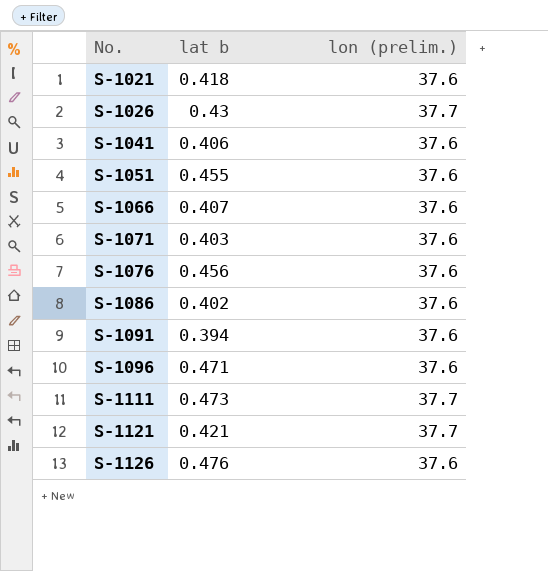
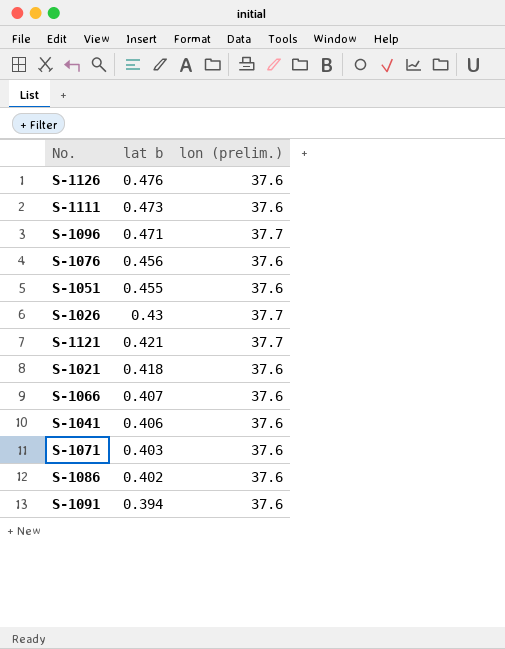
row order: No. ascending -> lat b descending
S-1111 | lon (prelim.): 37.7 -> 37.6
S-1096 | lon (prelim.): 37.6 -> 37.7

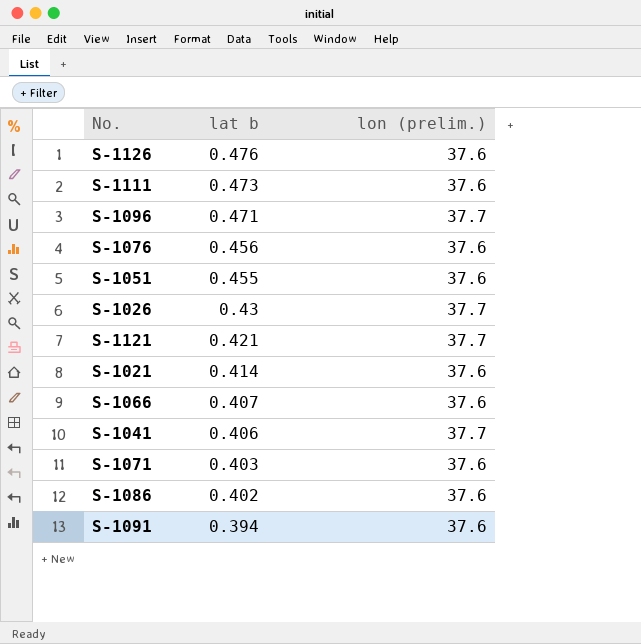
S-1021 | lat b: 0.418 -> 0.414
S-1041 | lon (prelim.): 37.6 -> 37.7

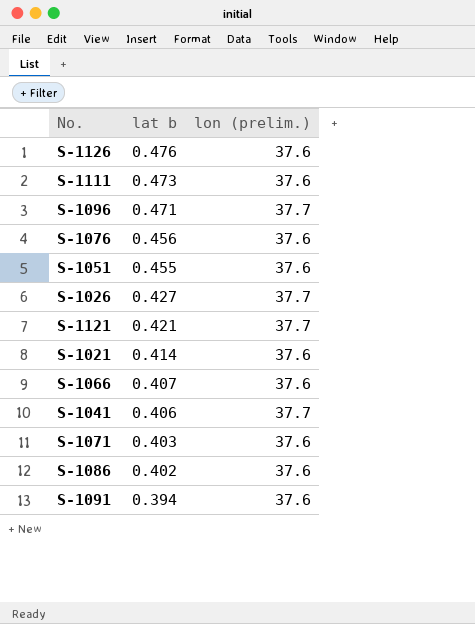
S-1026 | lat b: 0.43 -> 0.427

